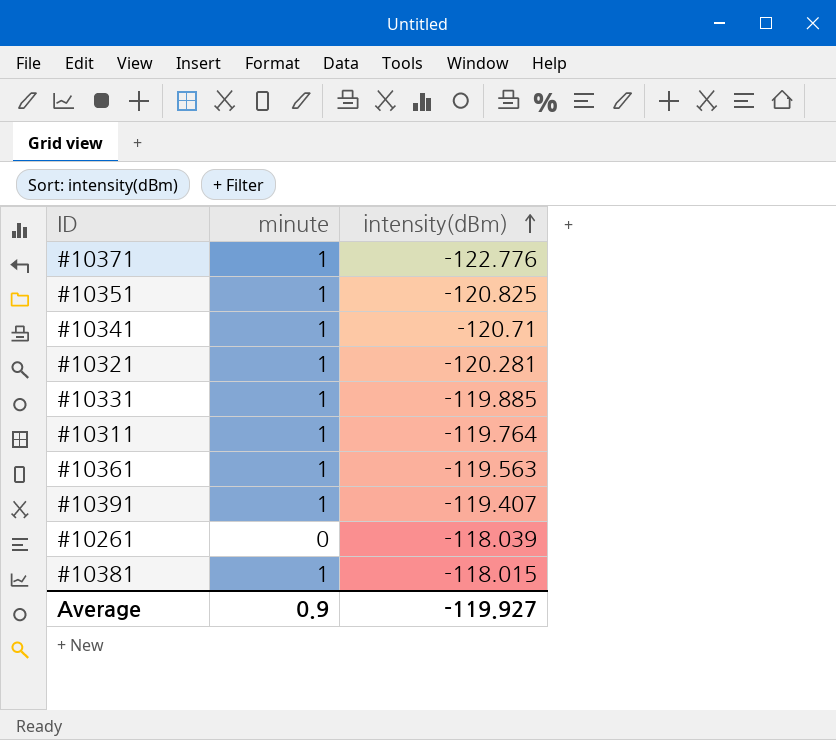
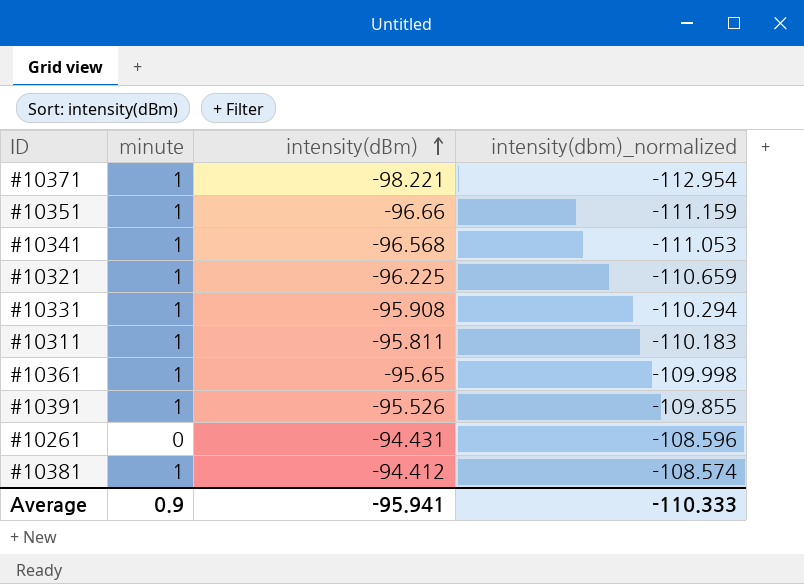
column intensity(dbm)_normalized | formula: none -> [intensity(dBm)] * 1.15
#10371 | intensity(dBm): -122.776 -> -98.221
#10351 | intensity(dBm): -120.825 -> -96.66
#10341 | intensity(dBm): -120.71 -> -96.568
#10321 | intensity(dBm): -120.281 -> -96.225
#10331 | intensity(dBm): -119.885 -> -95.908
#10311 | intensity(dBm): -119.764 -> -95.811
#10361 | intensity(dBm): -119.563 -> -95.65
#10391 | intensity(dBm): -119.407 -> -95.526
#10261 | intensity(dBm): -118.039 -> -94.431
#10381 | intensity(dBm): -118.015 -> -94.412
Average | intensity(dBm): -119.927 -> -95.941

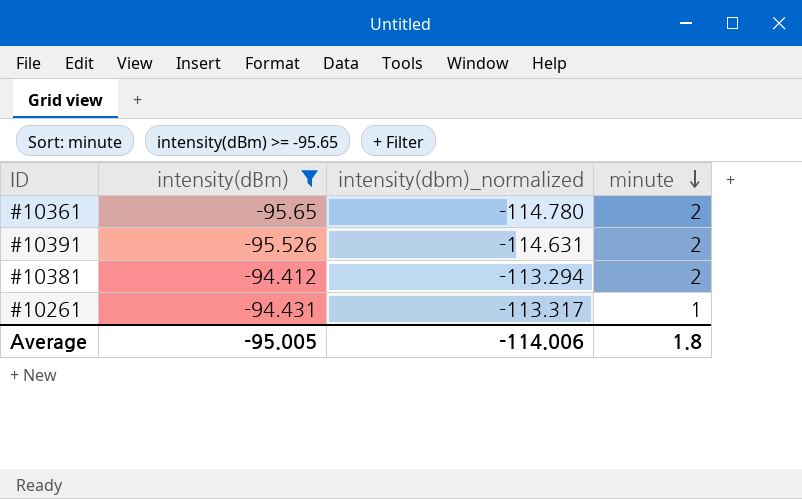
filter: none -> intensity(dBm) >= -95.65
row order: intensity(dBm) ascending -> minute descending
column intensity(dbm)_normalized | formula: [intensity(dBm)] * 1.15 -> [intensity(dBm)] * 1.2
column minute | position: 2 -> 4
#10361 | minute: 1 -> 2
#10391 | minute: 1 -> 2
#10381 | minute: 1 -> 2
#10261 | minute: 0 -> 1
Average | intensity(dBm): -95.941 -> -95.005
Average | intensity(dbm)_normalized: -110.333 -> -114.006
Average | minute: 0.9 -> 1.8

